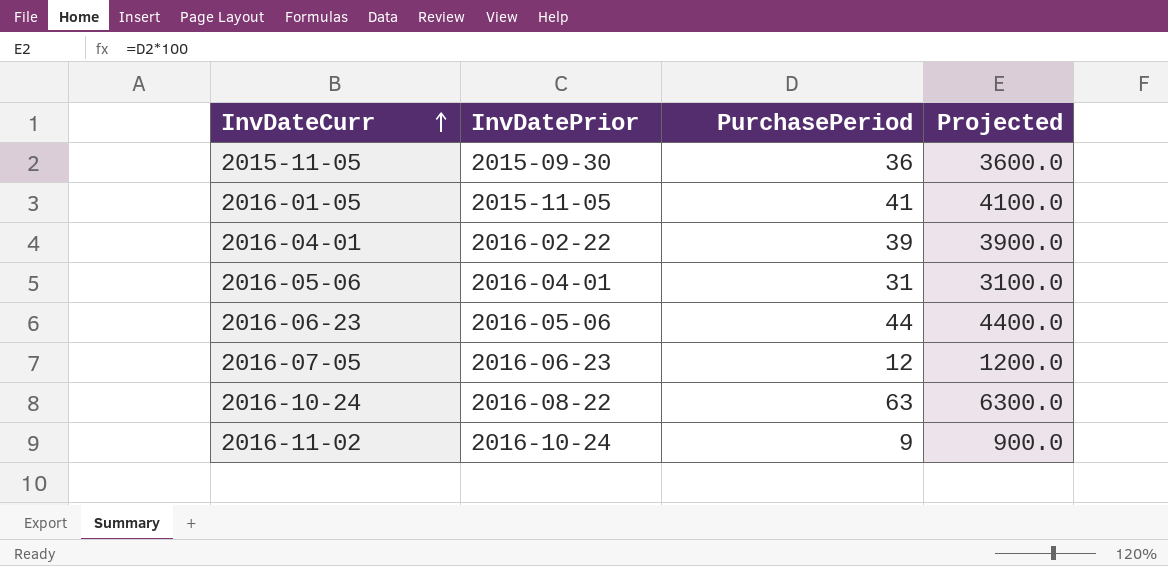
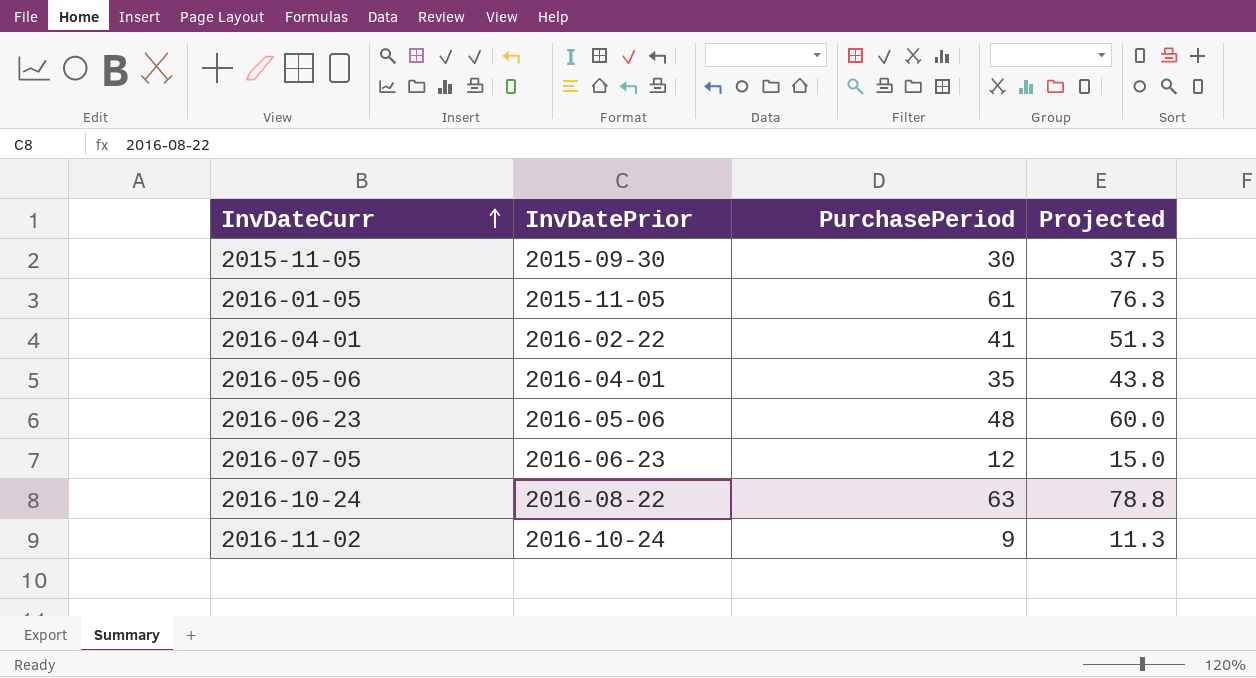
column Projected | formula: [PurchasePeriod] * 100 -> [PurchasePeriod] * 1.25
2015-11-05 | PurchasePeriod: 36 -> 30
2016-01-05 | PurchasePeriod: 41 -> 61
2016-04-01 | PurchasePeriod: 39 -> 41
2016-05-06 | PurchasePeriod: 31 -> 35
2016-06-23 | PurchasePeriod: 44 -> 48

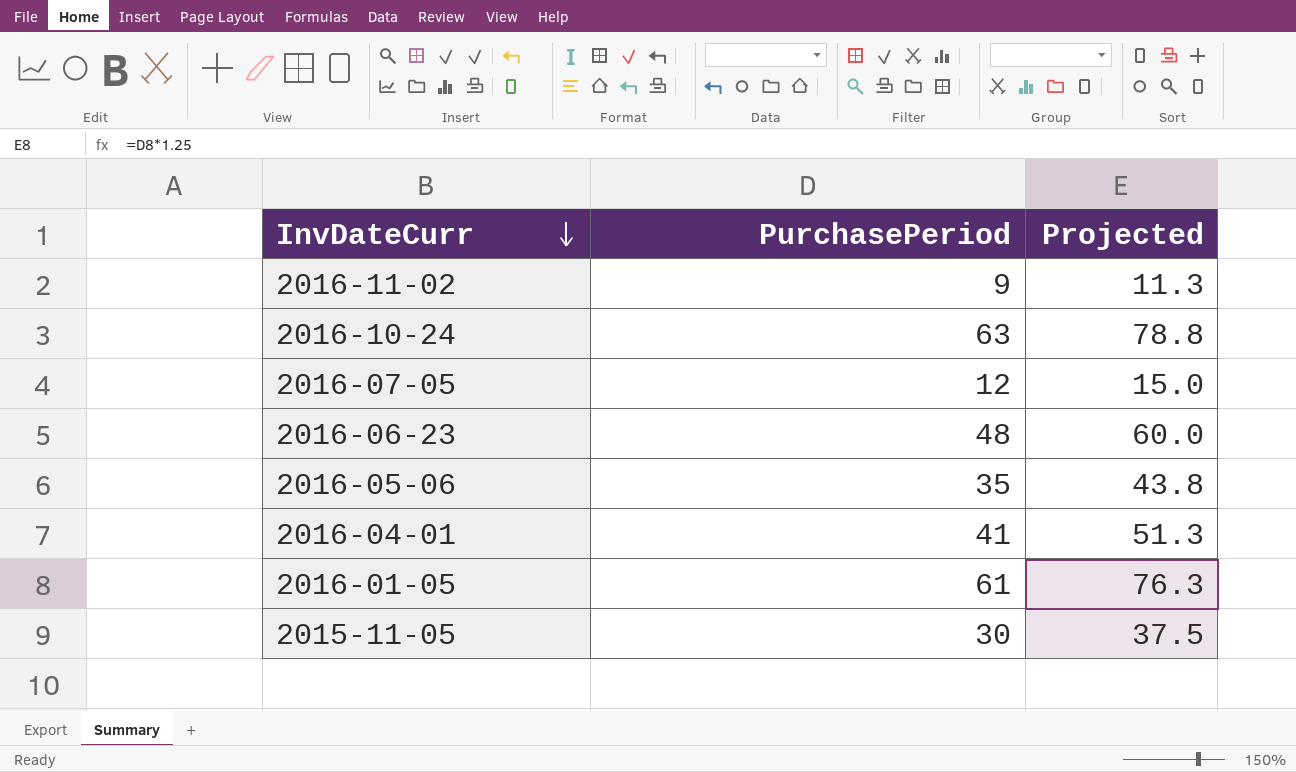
row order: InvDateCurr ascending -> InvDateCurr descending
column InvDatePrior | position: 2 -> none

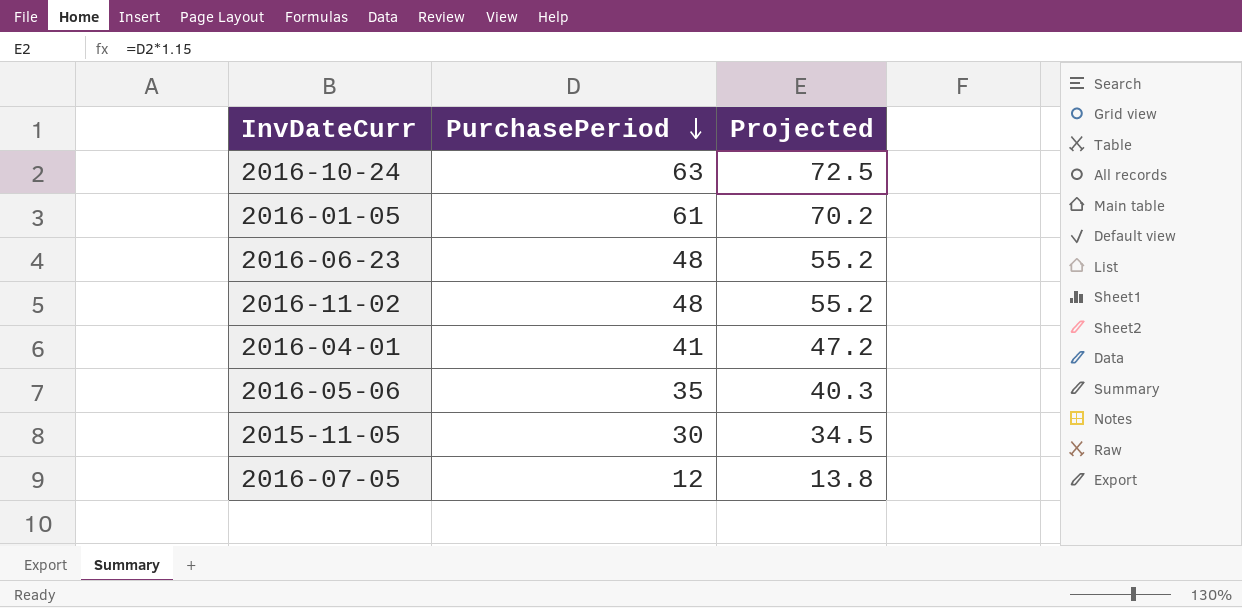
row order: InvDateCurr descending -> PurchasePeriod descending
column Projected | formula: [PurchasePeriod] * 1.25 -> [PurchasePeriod] * 1.15
2016-11-02 | PurchasePeriod: 9 -> 48

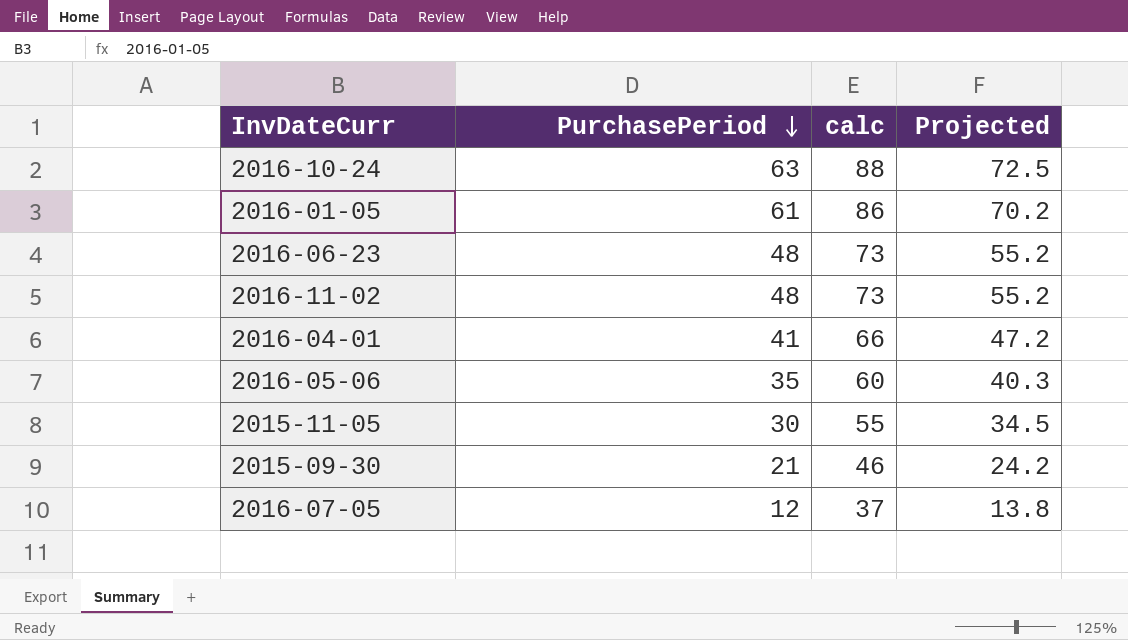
column calc | formula: none -> [PurchasePeriod] + 25
row 2015-09-30: none -> 21 | 46 | 24.2

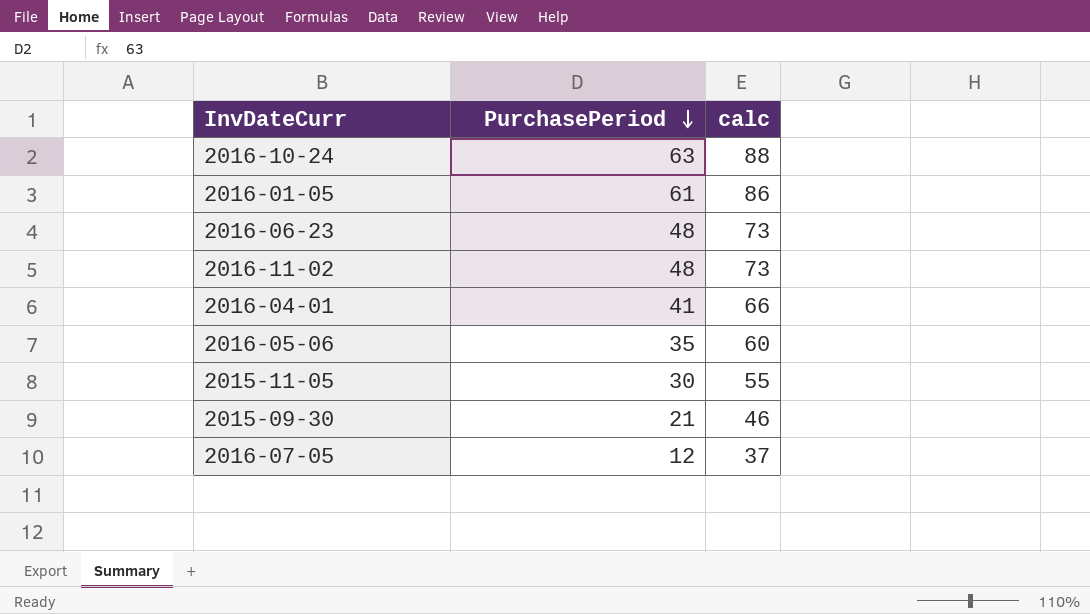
column Projected | formula: [PurchasePeriod] * 1.15 -> none

